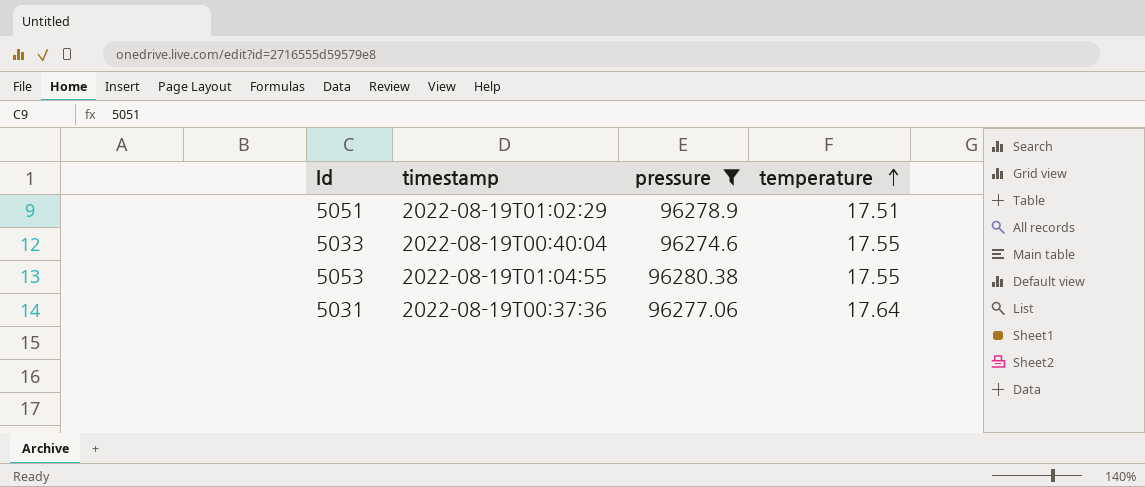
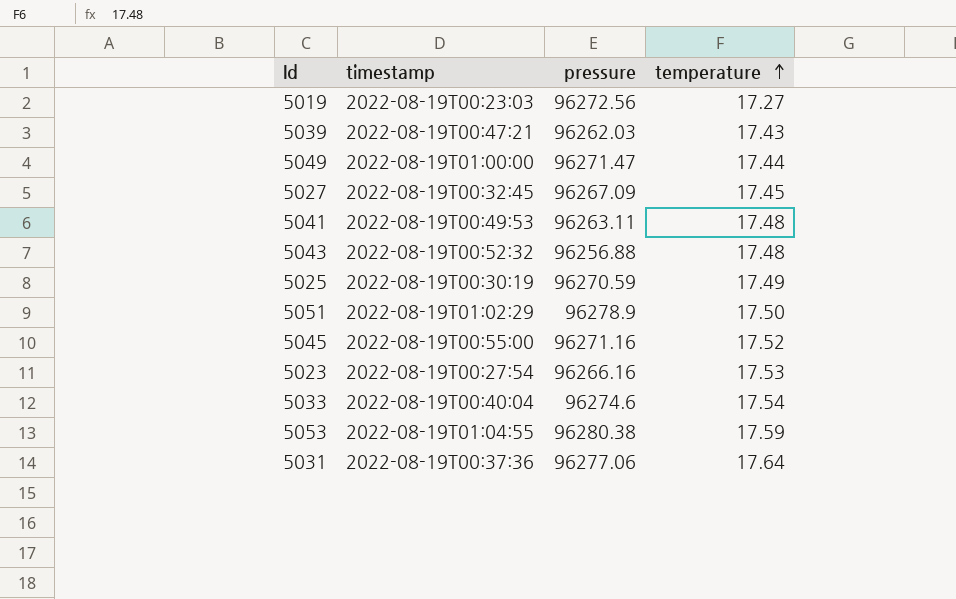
filter: pressure >= 96274.6 -> none
5051 | temperature: 17.51 -> 17.50
5033 | temperature: 17.55 -> 17.54
5053 | temperature: 17.55 -> 17.59

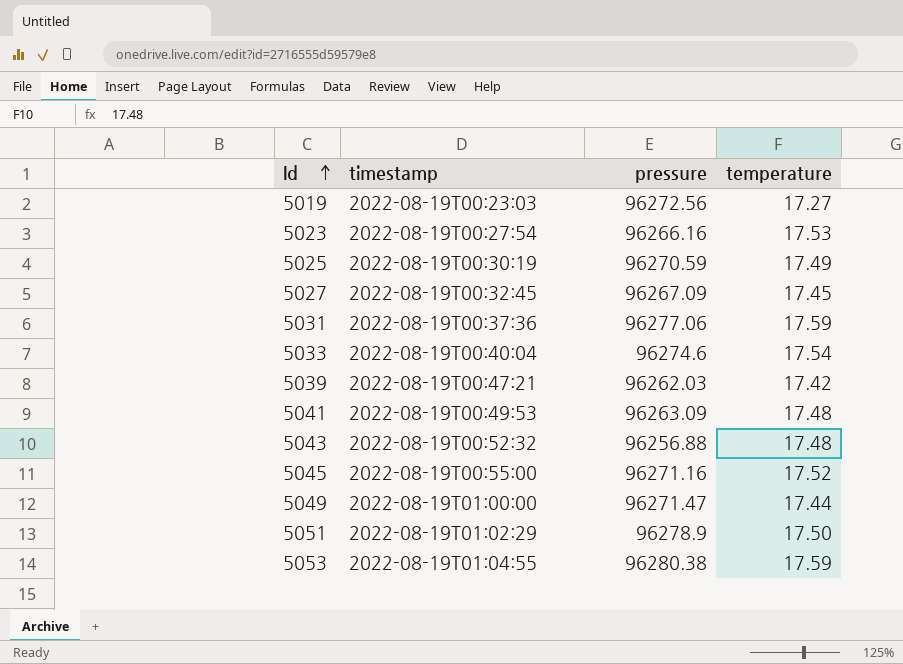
row order: temperature ascending -> Id ascending
5031 | temperature: 17.64 -> 17.59
5039 | temperature: 17.43 -> 17.42
5041 | pressure: 96263.11 -> 96263.09

